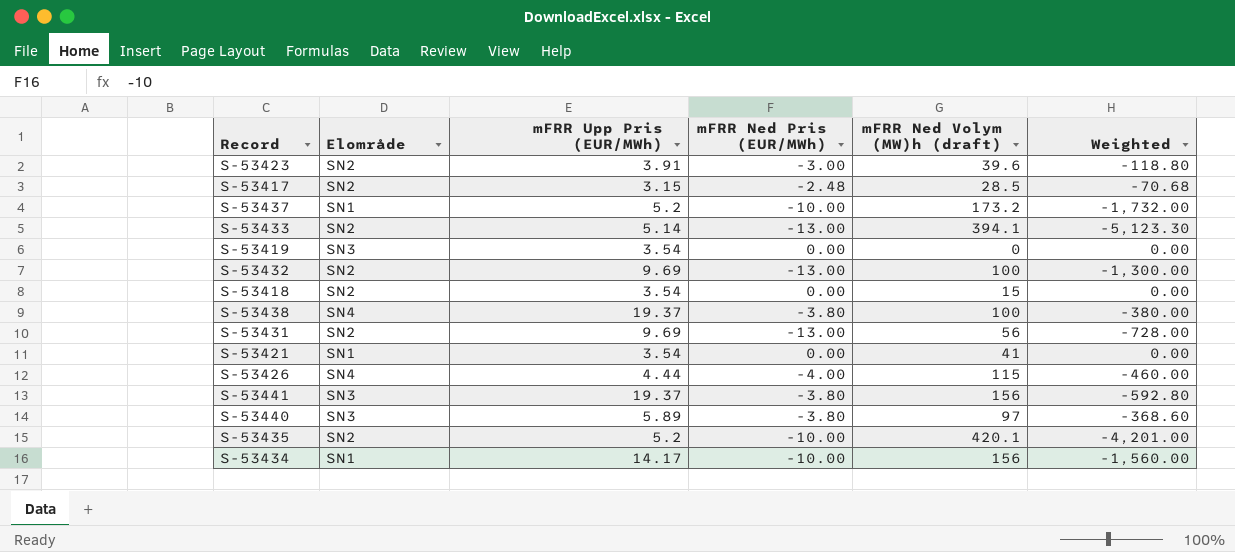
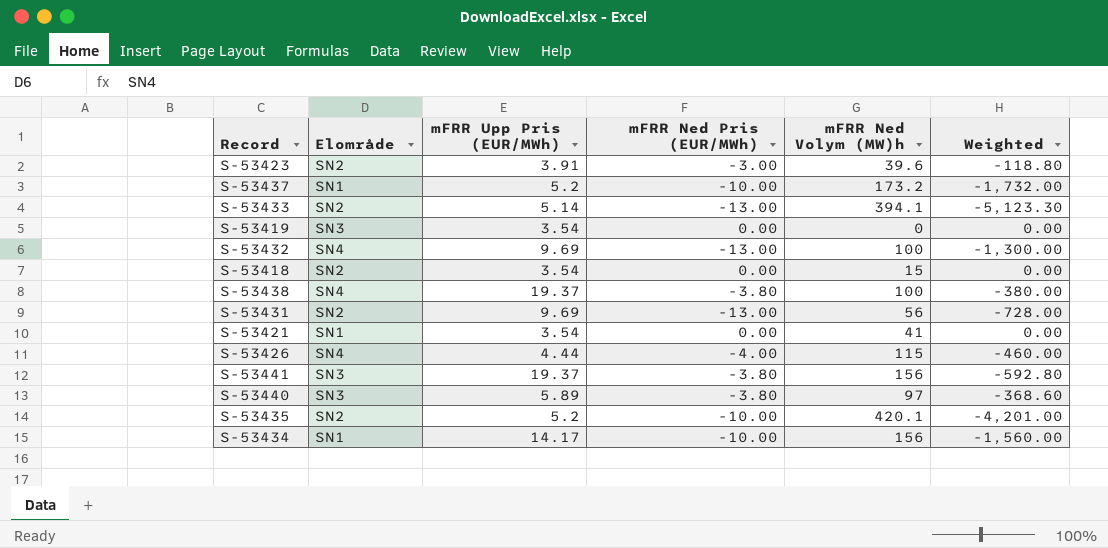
column name: mFRR Ned Volym (MW)h (draft) -> mFRR Ned Volym (MW)h
row S-53417: SN2 | 3.15 | -2.48 | 28.5 | -70.68 -> none
S-53432 | Elområde: SN2 -> SN4

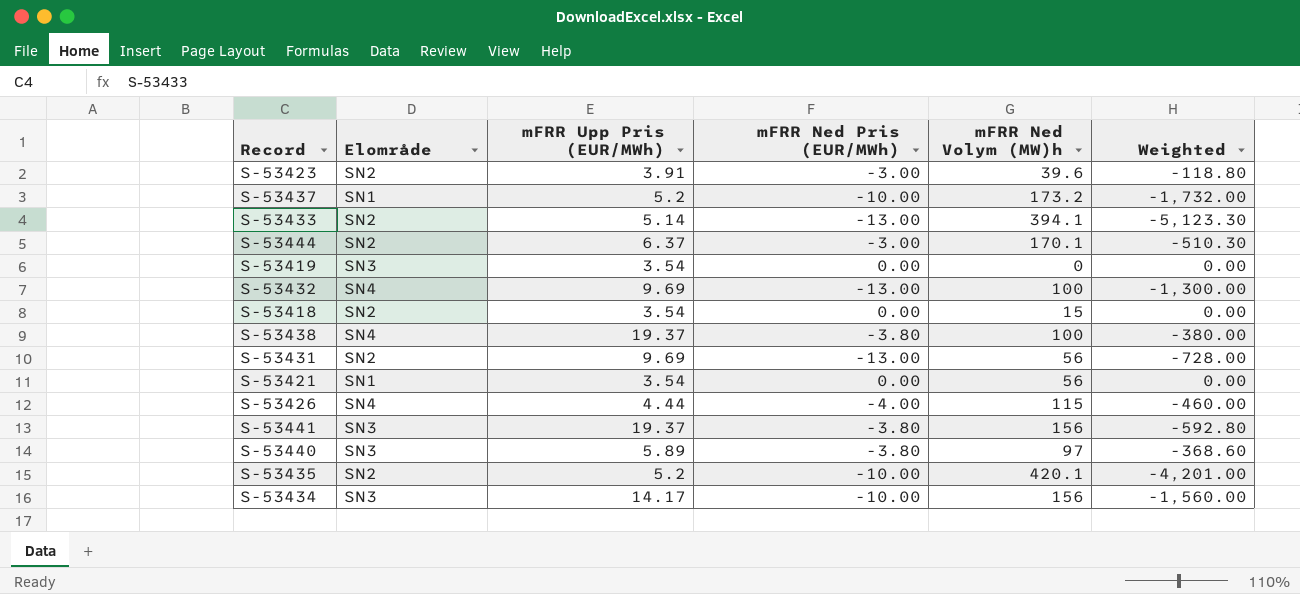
row S-53444: none -> SN2 | 6.37 | -3.00 | 170.1 | -510.30
S-53421 | mFRR Ned Volym (MW)h: 41 -> 56
S-53434 | Elområde: SN1 -> SN3

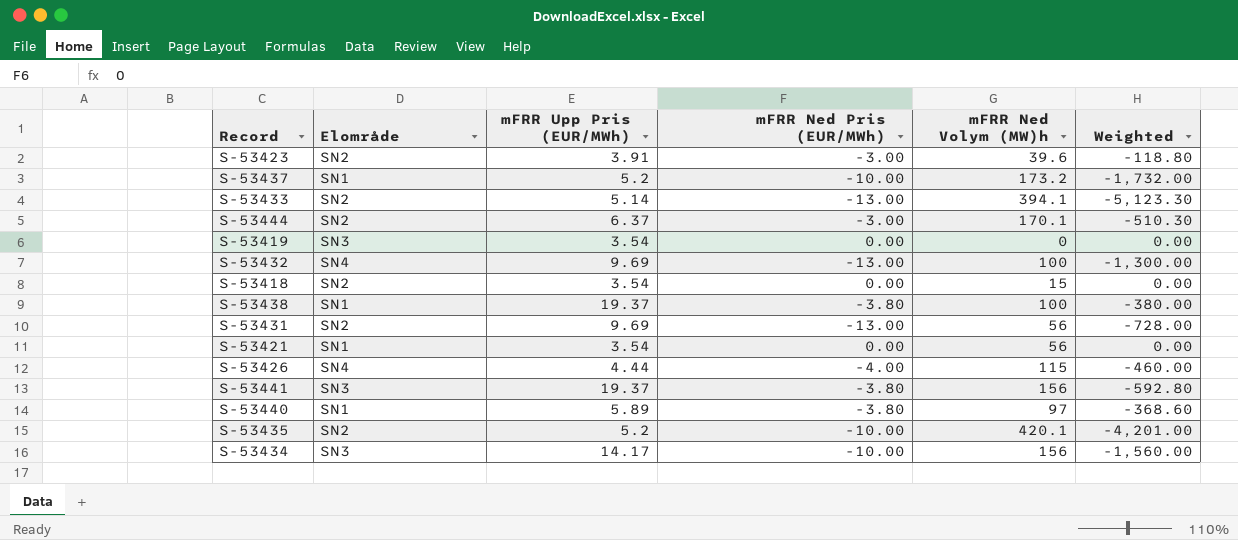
S-53438 | Elområde: SN4 -> SN1
S-53440 | Elområde: SN3 -> SN1

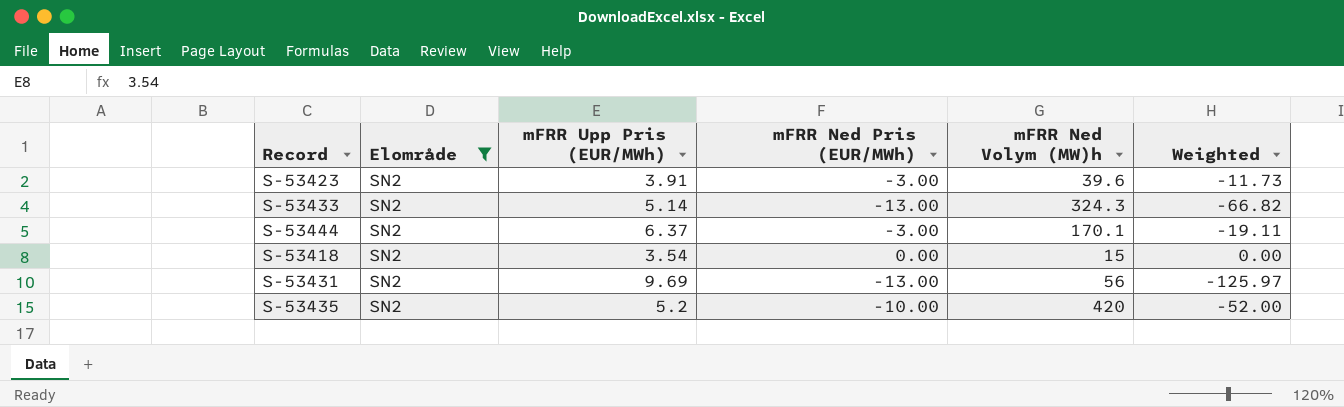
filter: none -> Elområde = SN2
column Weighted | formula: [mFRR Ned Pris (EUR/MWh)] * [mFRR Ned Volym (MW)h] -> [mFRR Upp Pris (EUR/MWh)] * [mFRR Ned Pris (EUR/MWh)]
S-53433 | mFRR Ned Volym (MW)h: 394.1 -> 324.3
S-53435 | mFRR Ned Volym (MW)h: 420.1 -> 420

